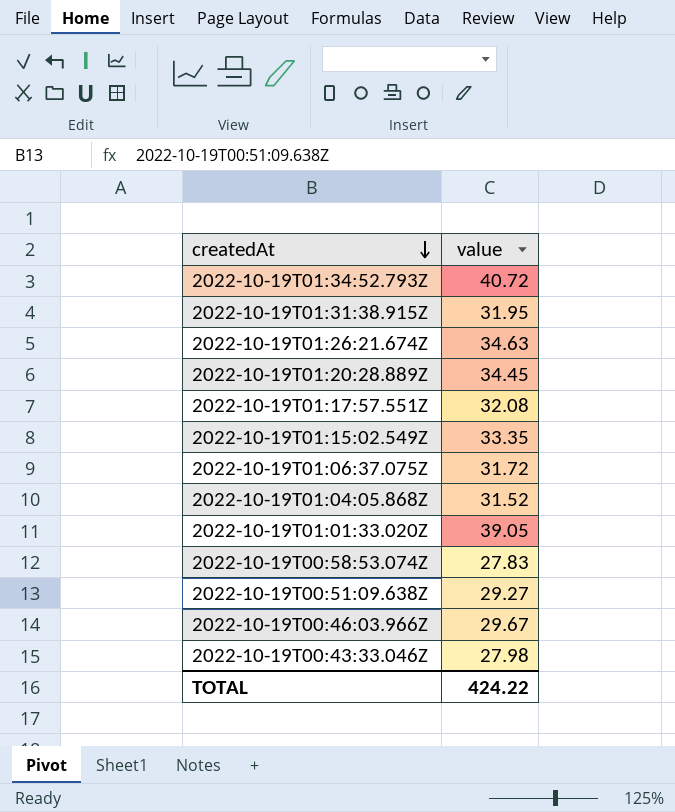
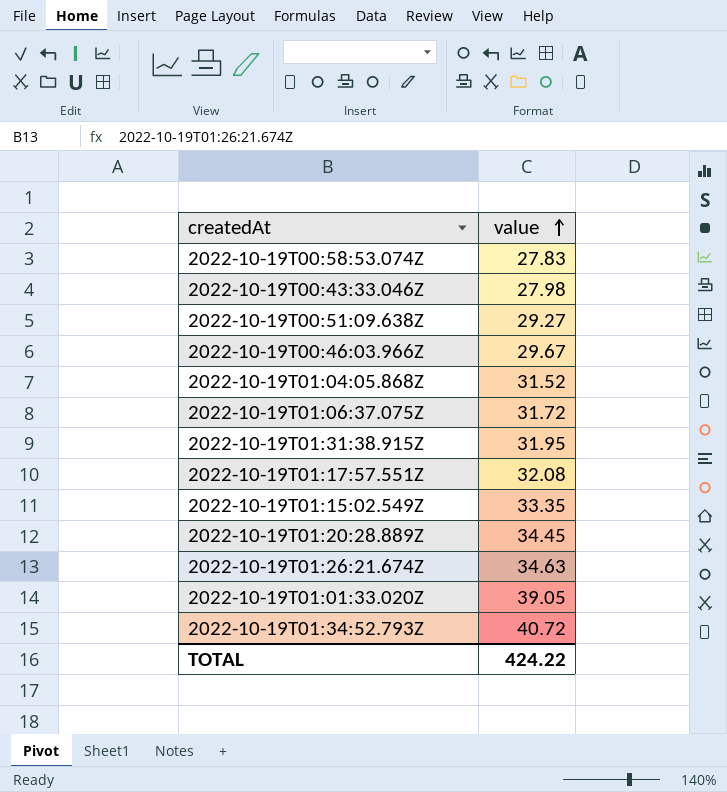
row order: createdAt descending -> value ascending

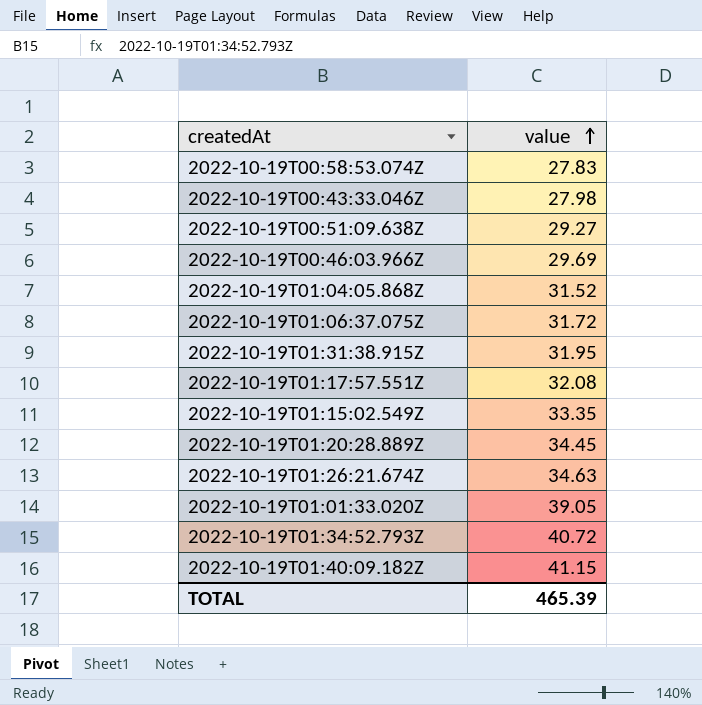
2022-10-19T00:46:03.966Z | value: 29.67 -> 29.69
row 2022-10-19T01:40:09.182Z: none -> 41.15
TOTAL | value: 424.22 -> 465.39

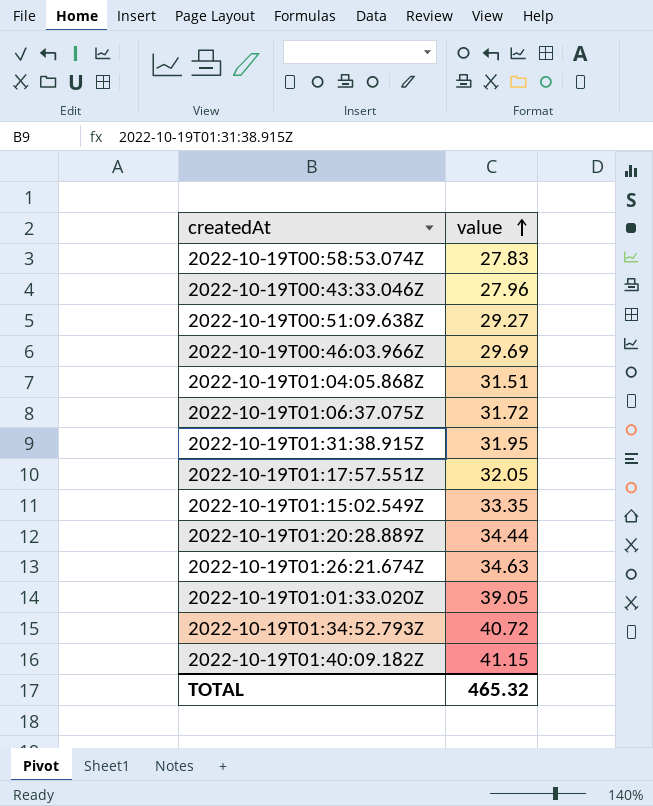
2022-10-19T00:43:33.046Z | value: 27.98 -> 27.96
2022-10-19T01:04:05.868Z | value: 31.52 -> 31.51
2022-10-19T01:17:57.551Z | value: 32.08 -> 32.05
2022-10-19T01:20:28.889Z | value: 34.45 -> 34.44
TOTAL | value: 465.39 -> 465.32

